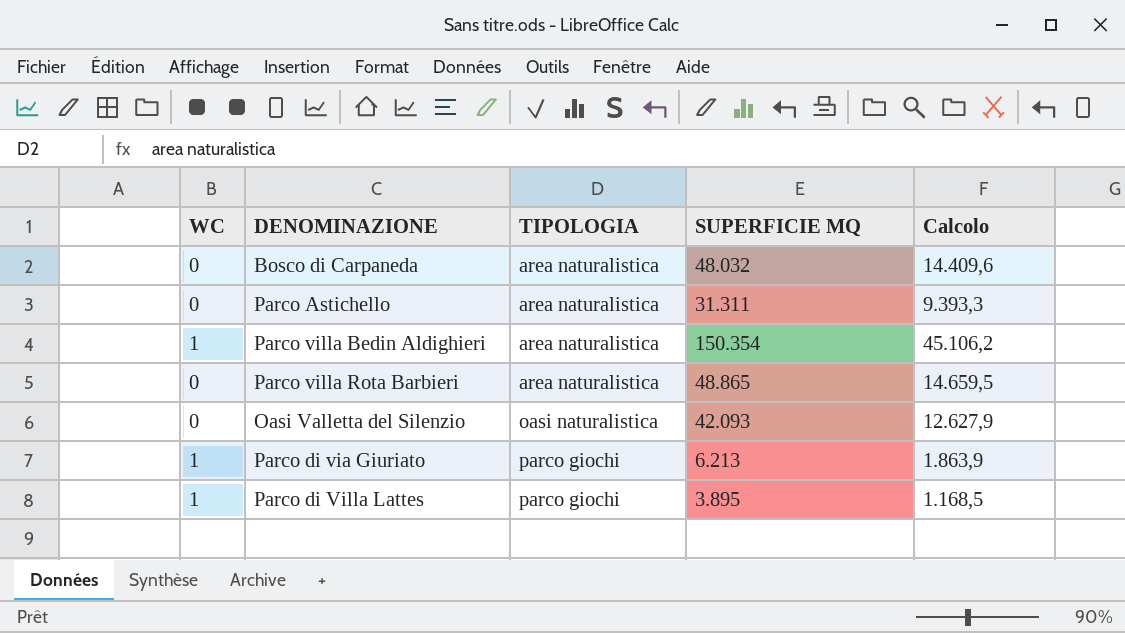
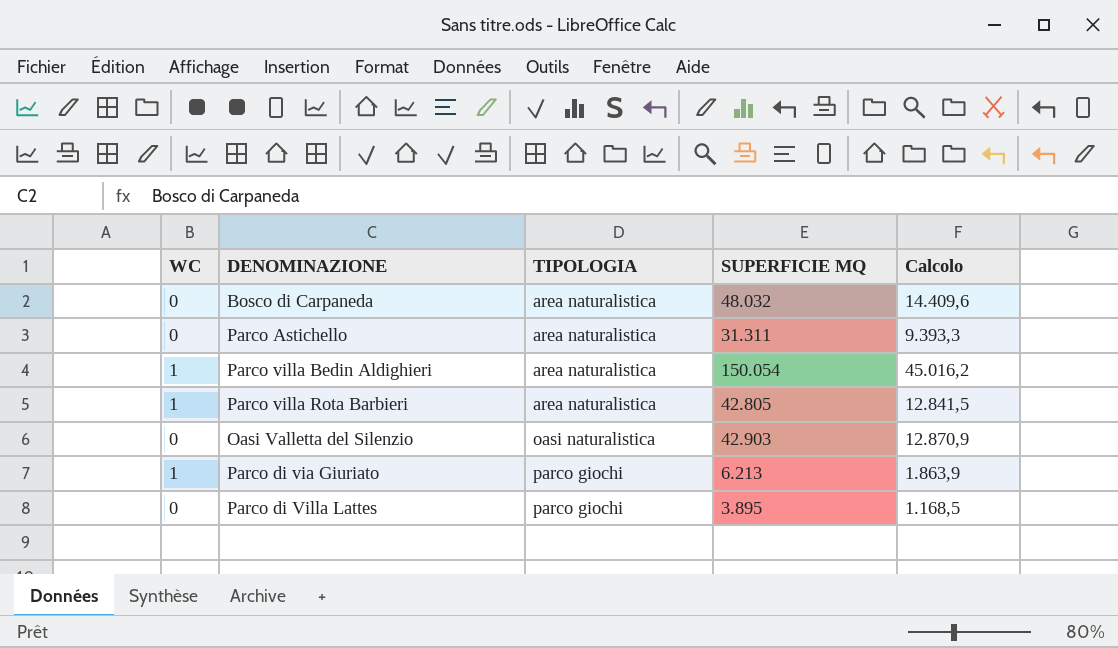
Parco villa Bedin Aldighieri | SUPERFICIE MQ: 150.354 -> 150.054
Parco villa Bedin Aldighieri | Calcolo: 45.106,2 -> 45.016,2
Parco villa Rota Barbieri | WC: 0 -> 1
Parco villa Rota Barbieri | SUPERFICIE MQ: 48.865 -> 42.805
Parco villa Rota Barbieri | Calcolo: 14.659,5 -> 12.841,5
Oasi Valletta del Silenzio | SUPERFICIE MQ: 42.093 -> 42.903
Oasi Valletta del Silenzio | Calcolo: 12.627,9 -> 12.870,9
Parco di Villa Lattes | WC: 1 -> 0

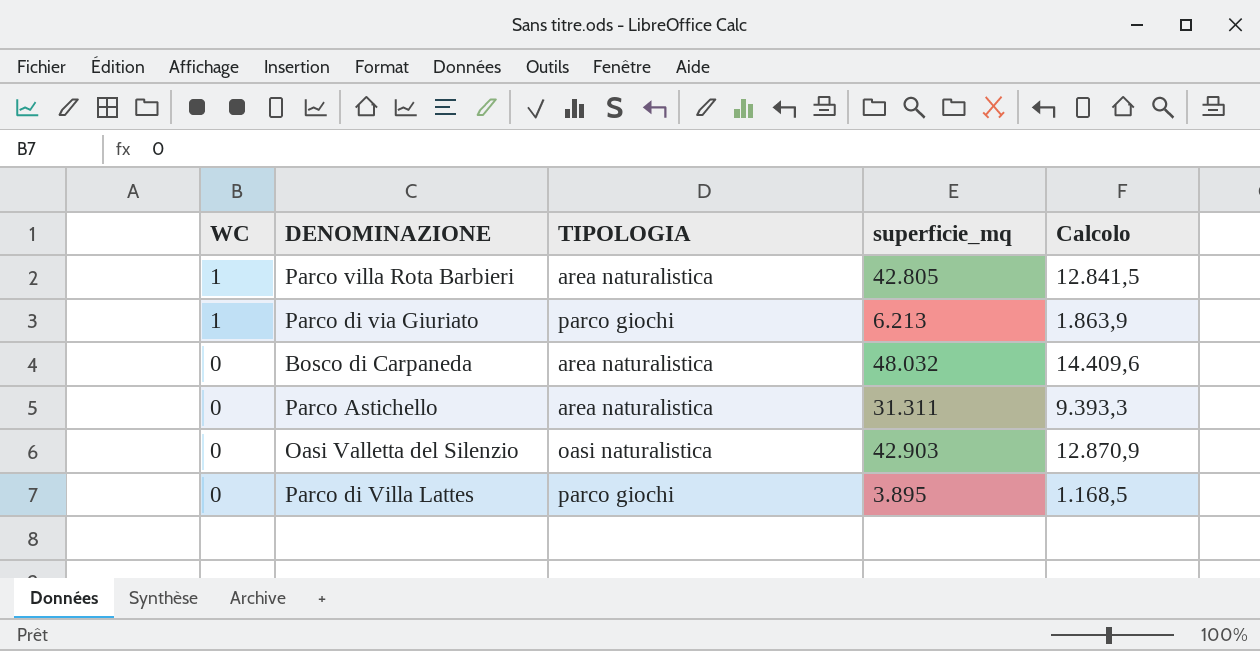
row order: TIPOLOGIA ascending -> WC descending
column name: SUPERFICIE MQ -> superficie_mq
row Parco villa Bedin Aldighieri: 1 | area naturalistica | 150.054 | 45.016,2 -> none

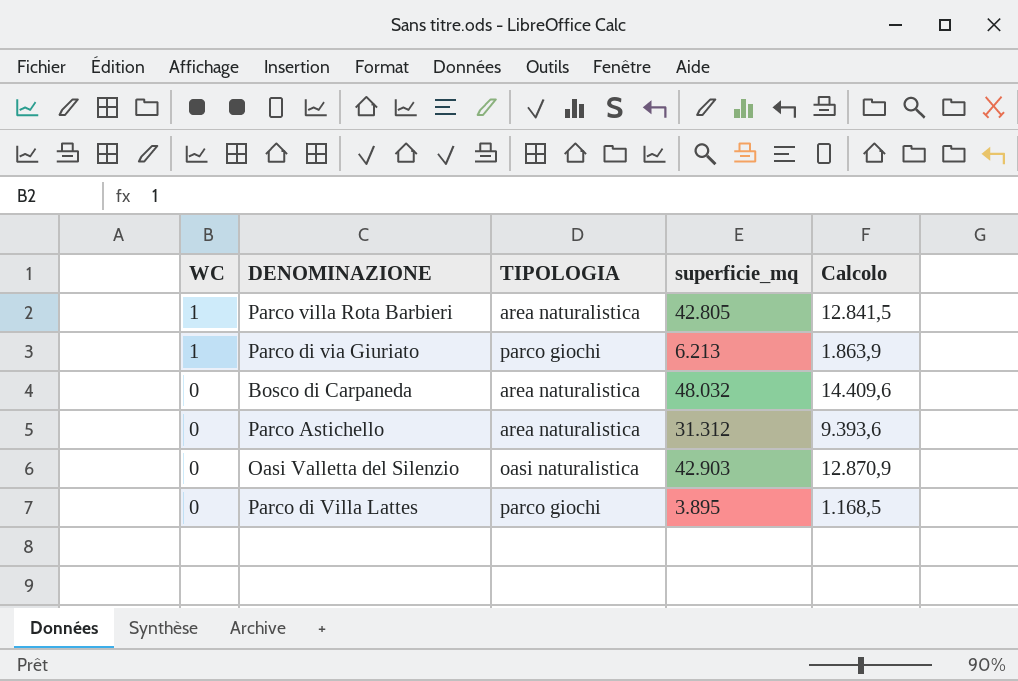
Parco Astichello | superficie_mq: 31.311 -> 31.312
Parco Astichello | Calcolo: 9.393,3 -> 9.393,6

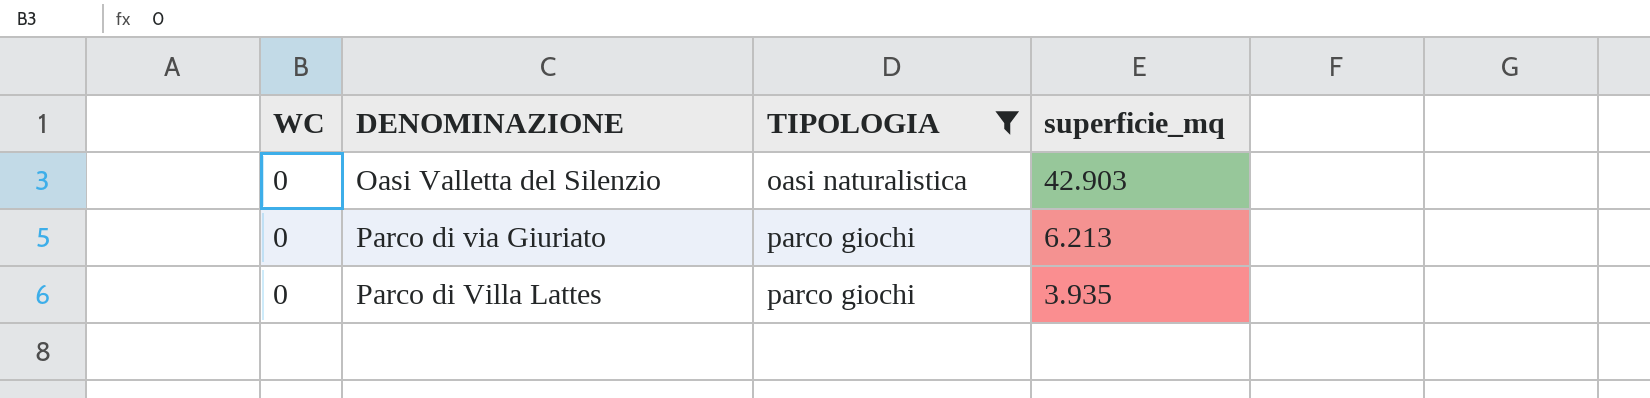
filter: none -> TIPOLOGIA != area naturalistica
row order: WC descending -> DENOMINAZIONE ascending
column Calcolo | formula: [superficie_mq] * 0,3 -> none
Parco di via Giuriato | WC: 1 -> 0
Parco di Villa Lattes | superficie_mq: 3.895 -> 3.935

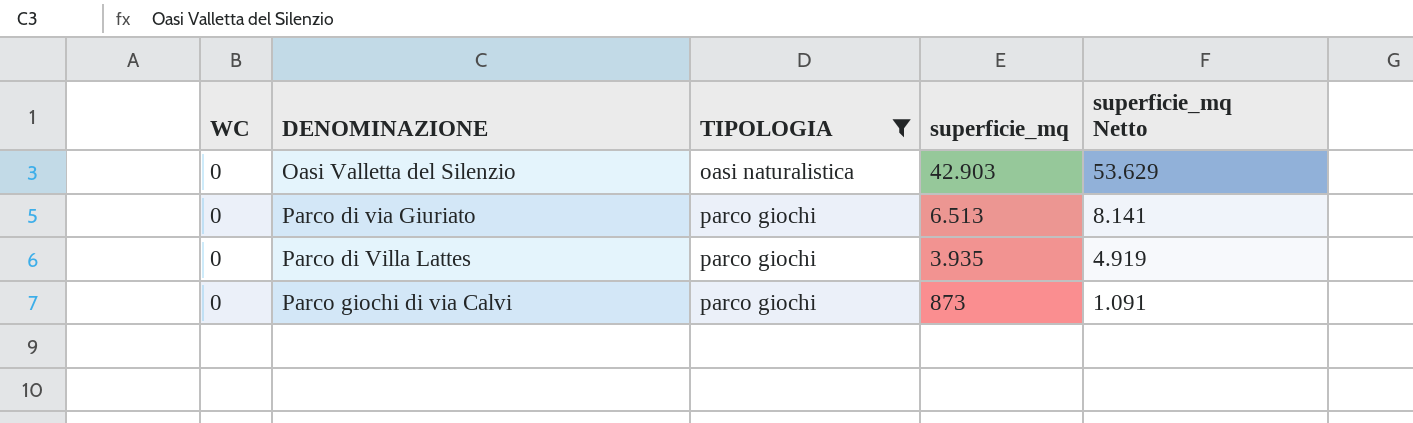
column superficie_mq Netto | formula: none -> [superficie_mq] * 1,25
Parco di via Giuriato | superficie_mq: 6.213 -> 6.513
row Parco giochi di via Calvi: none -> 0 | parco giochi | 873 | 1.091

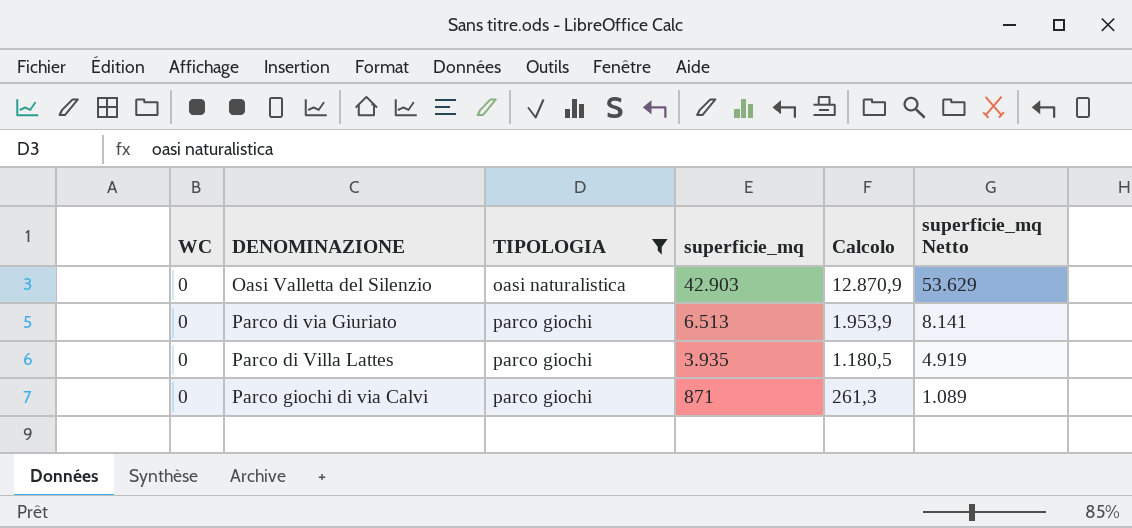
column Calcolo | formula: none -> [superficie_mq] * 0,3
Parco giochi di via Calvi | superficie_mq: 873 -> 871
Parco giochi di via Calvi | superficie_mq Netto: 1.091 -> 1.089

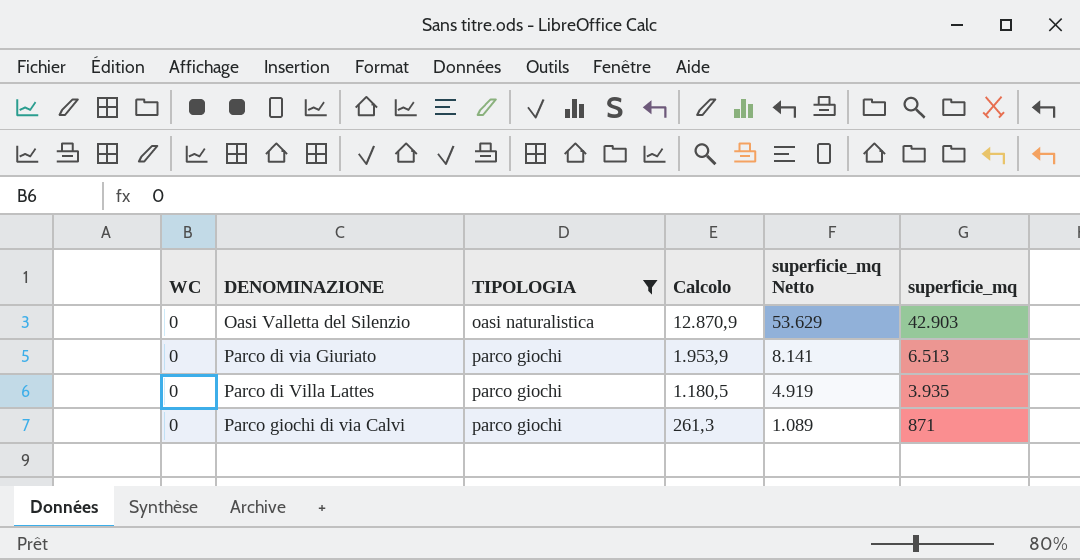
column superficie_mq | position: 4 -> 6

